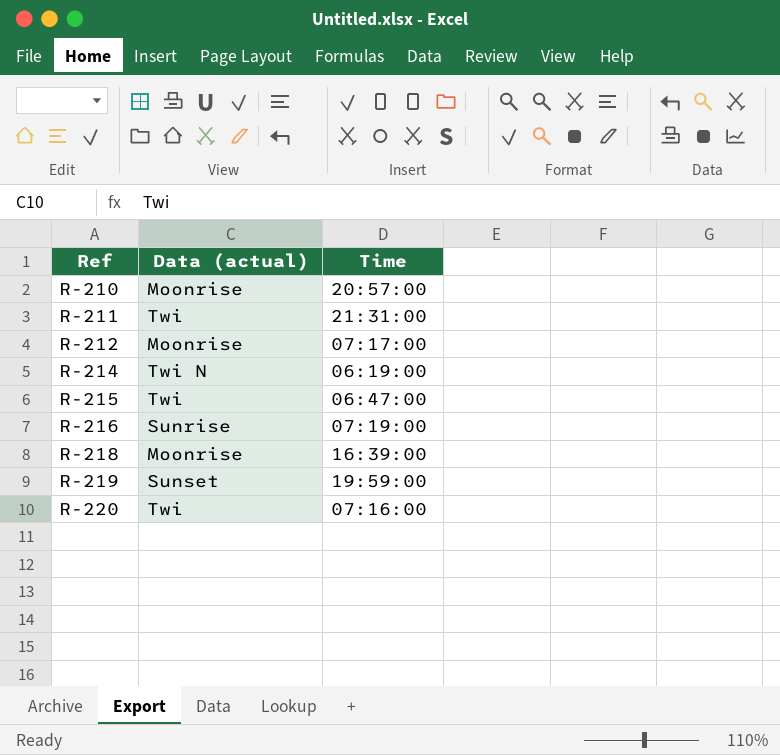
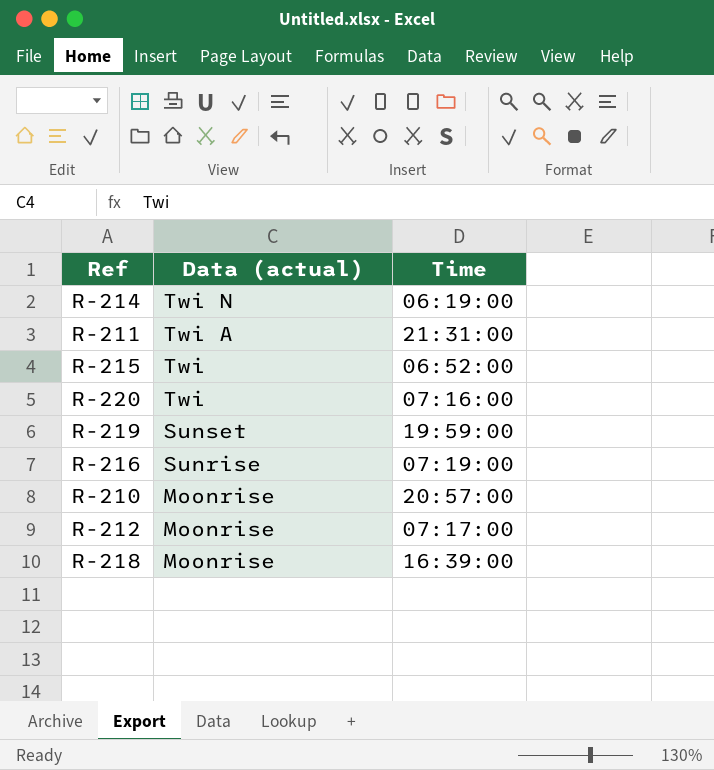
row order: Ref ascending -> Data (actual) descending
R-211 | Data (actual): Twi -> Twi A
R-215 | Time: 06:47:00 -> 06:52:00

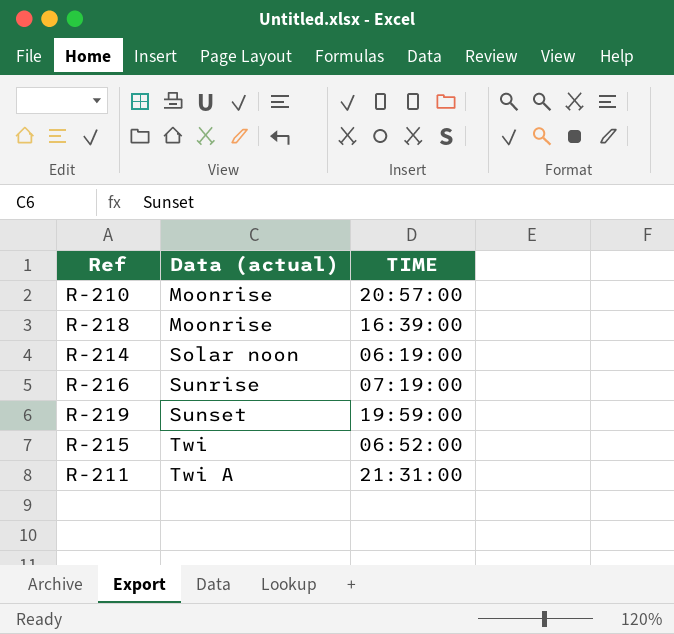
row order: Data (actual) descending -> Data (actual) ascending
column name: Time -> TIME
row R-220: Twi | 07:16:00 -> none
row R-212: Moonrise | 07:17:00 -> none
R-214 | Data (actual): Twi N -> Solar noon

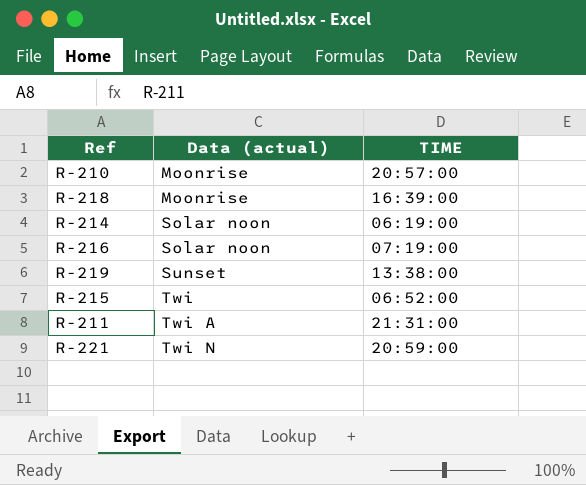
R-216 | Data (actual): Sunrise -> Solar noon
R-219 | TIME: 19:59:00 -> 13:38:00
row R-221: none -> Twi N | 20:59:00

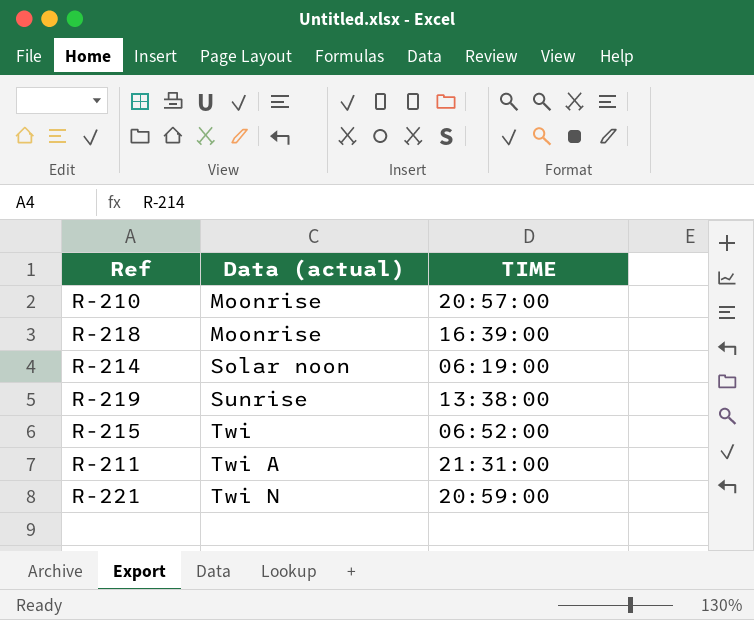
row R-216: Solar noon | 07:19:00 -> none
R-219 | Data (actual): Sunset -> Sunrise

